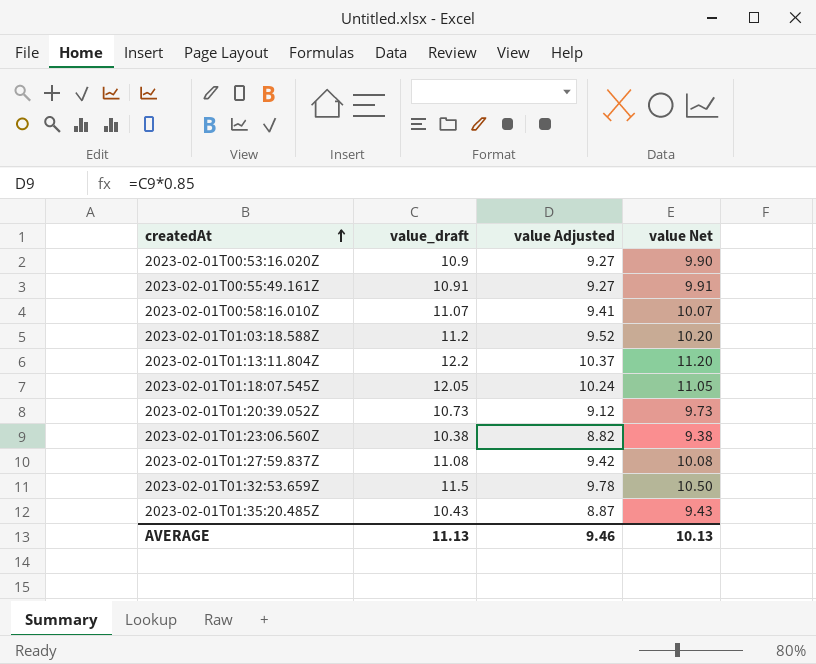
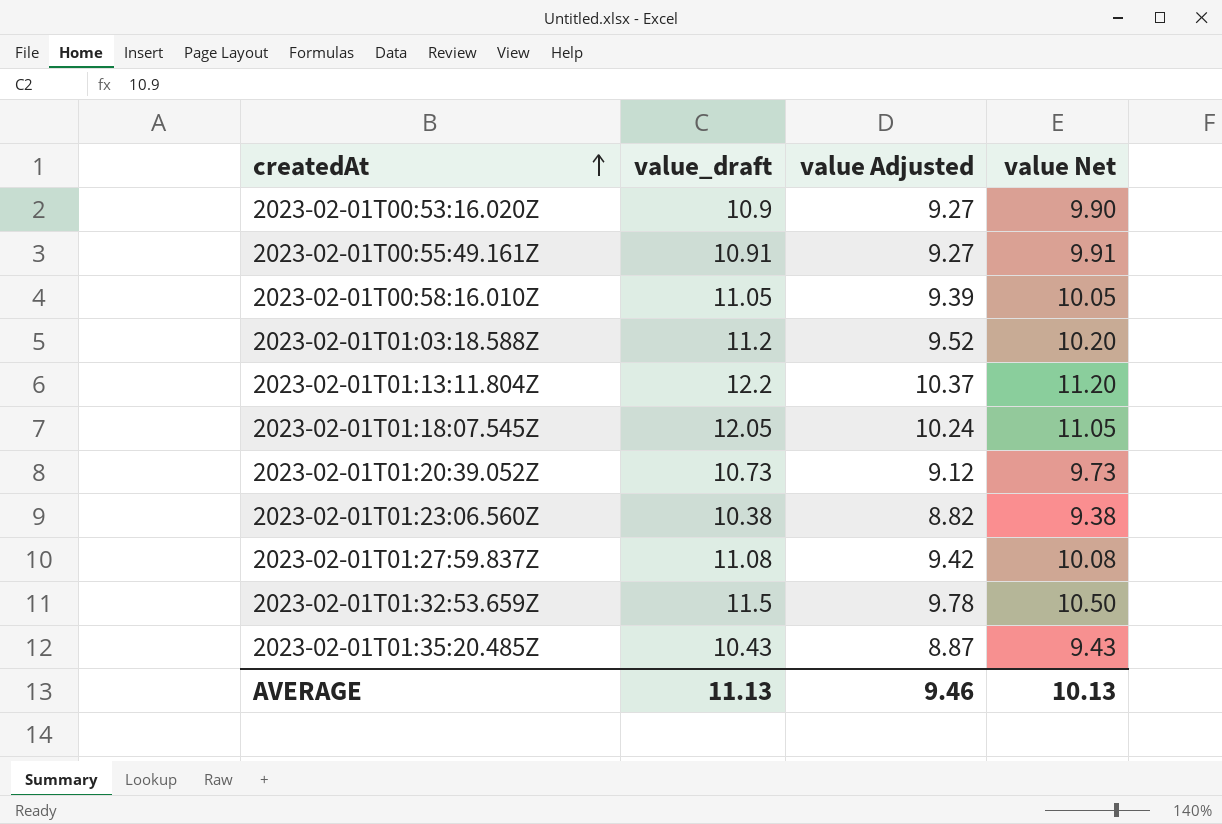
2023-02-01T00:58:16.010Z | value_draft: 11.07 -> 11.05
2023-02-01T00:58:16.010Z | value Adjusted: 9.41 -> 9.39
2023-02-01T00:58:16.010Z | value Net: 10.07 -> 10.05

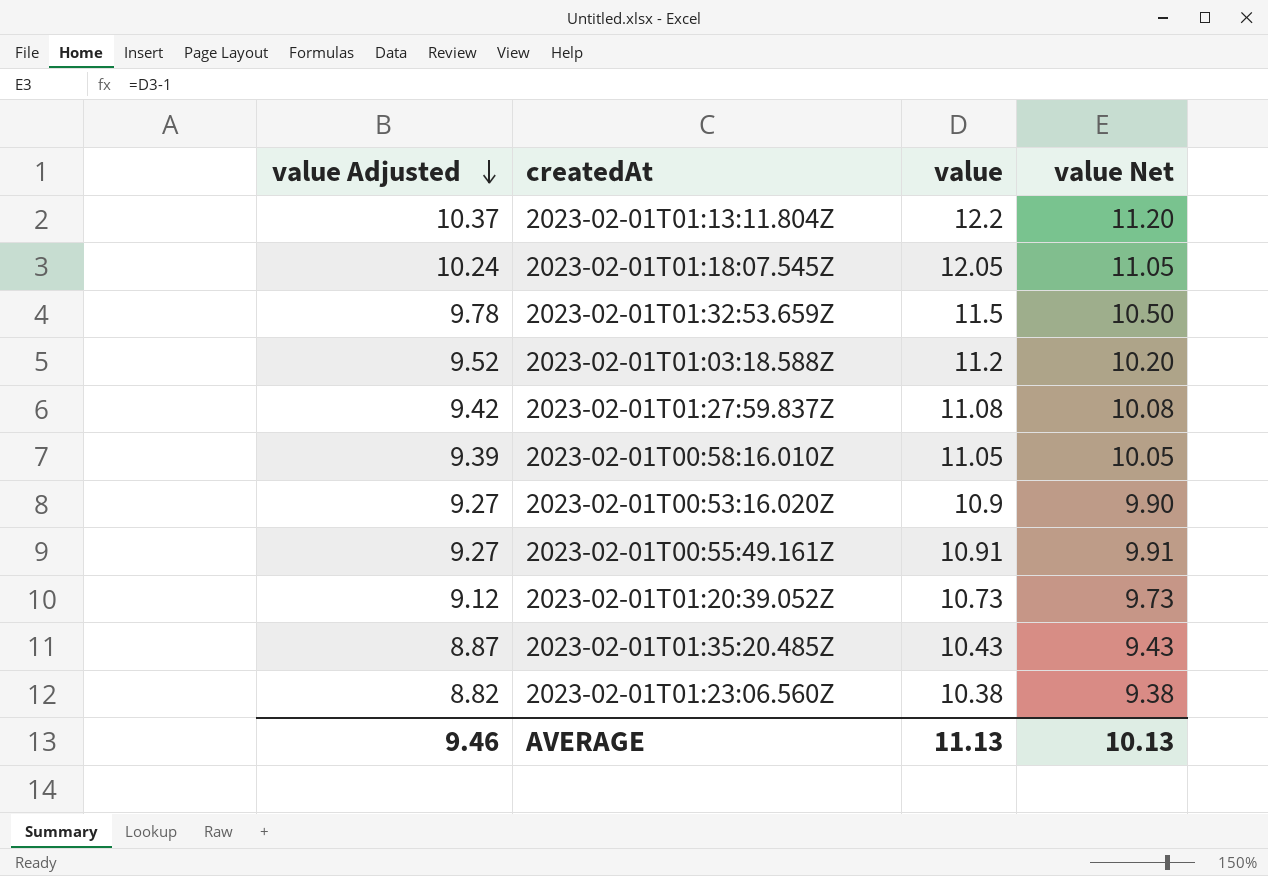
row order: createdAt ascending -> value Adjusted descending
column value Adjusted | position: 3 -> 1
column name: value_draft -> value

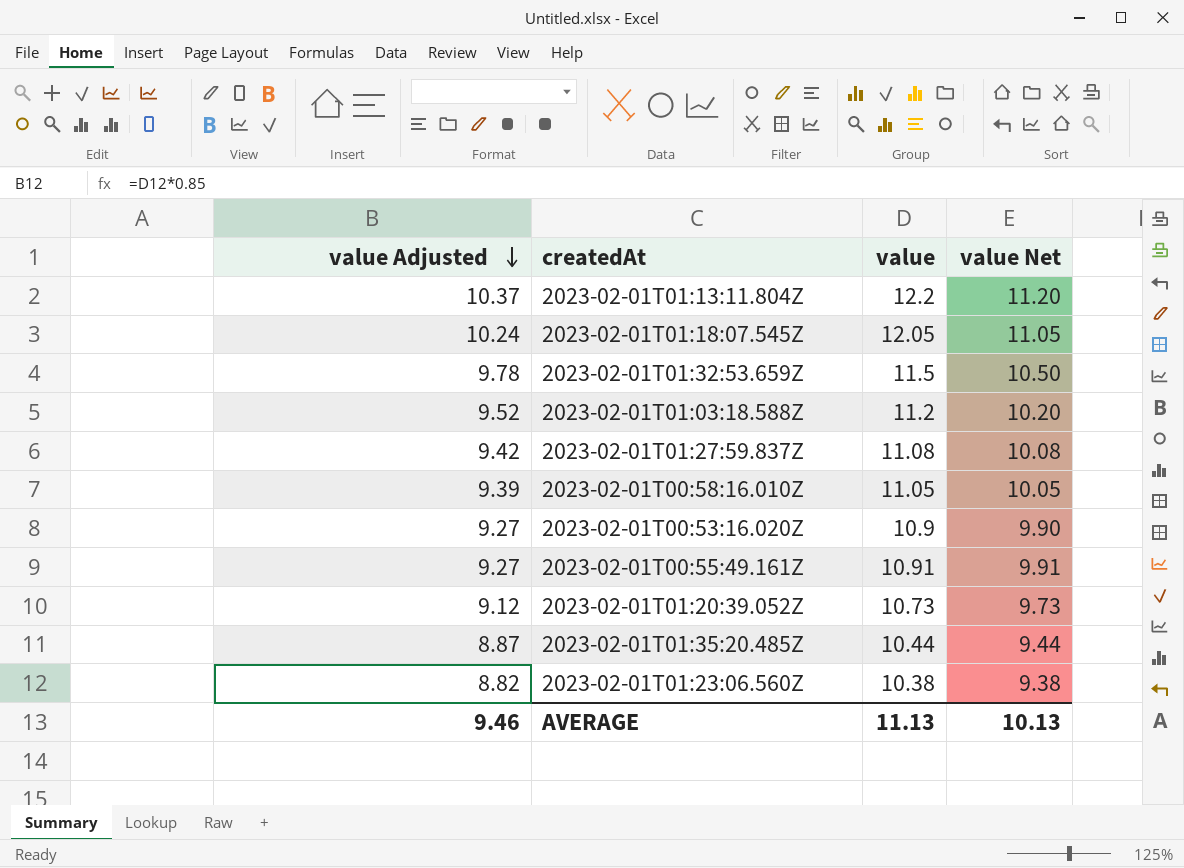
2023-02-01T01:35:20.485Z | value: 10.43 -> 10.44
2023-02-01T01:35:20.485Z | value Net: 9.43 -> 9.44

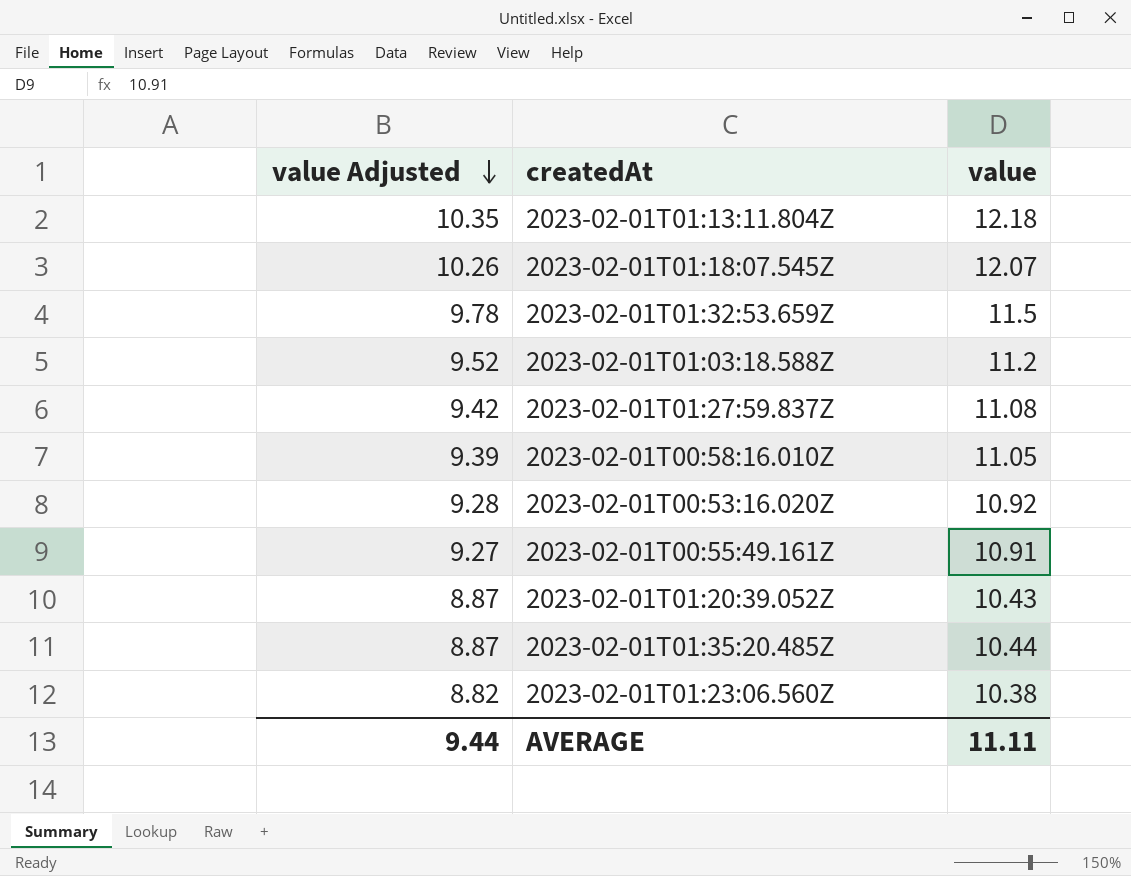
column value Net | formula: [value] - 1 -> none
2023-02-01T01:13:11.804Z | value Adjusted: 10.37 -> 10.35
2023-02-01T01:13:11.804Z | value: 12.2 -> 12.18
2023-02-01T01:18:07.545Z | value Adjusted: 10.24 -> 10.26
2023-02-01T01:18:07.545Z | value: 12.05 -> 12.07
2023-02-01T00:53:16.020Z | value Adjusted: 9.27 -> 9.28
2023-02-01T00:53:16.020Z | value: 10.9 -> 10.92
2023-02-01T01:20:39.052Z | value Adjusted: 9.12 -> 8.87
2023-02-01T01:20:39.052Z | value: 10.73 -> 10.43
AVERAGE | value Adjusted: 9.46 -> 9.44
AVERAGE | value: 11.13 -> 11.11

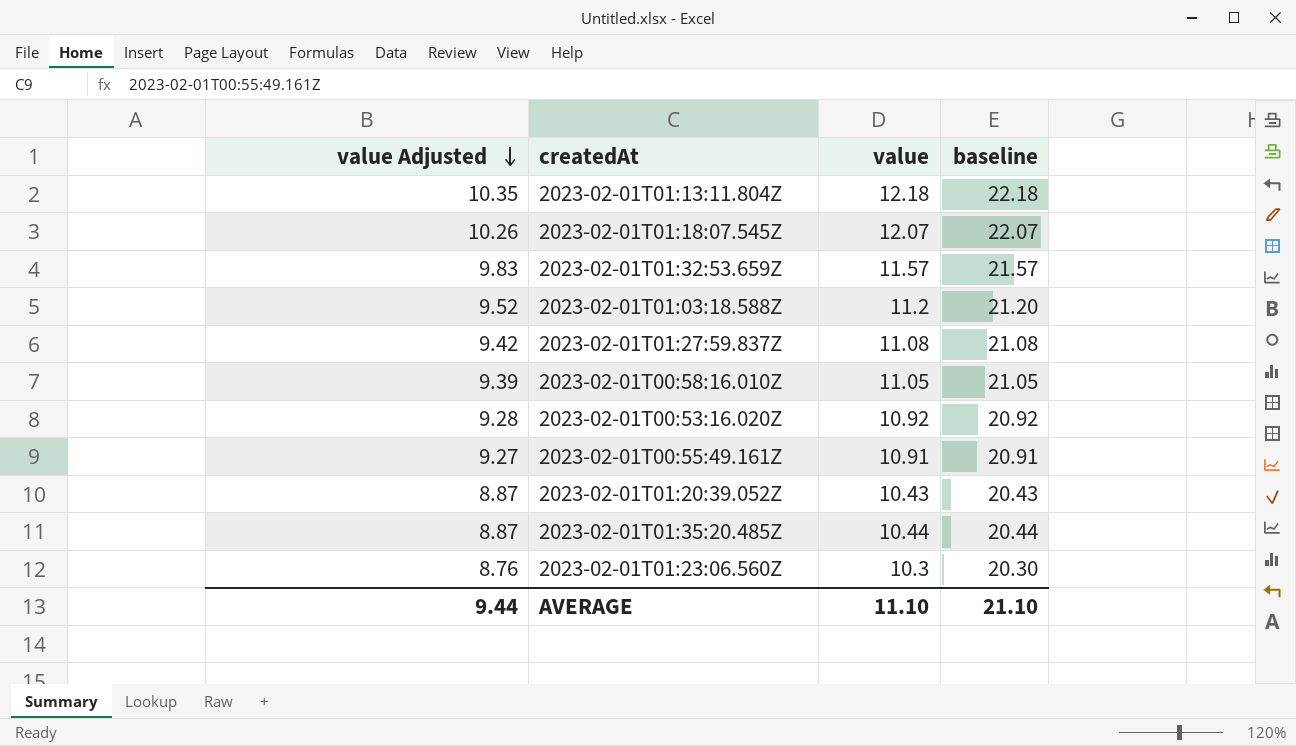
column baseline | formula: none -> [value] + 10
2023-02-01T01:32:53.659Z | value Adjusted: 9.78 -> 9.83
2023-02-01T01:32:53.659Z | value: 11.5 -> 11.57
2023-02-01T01:23:06.560Z | value Adjusted: 8.82 -> 8.76
2023-02-01T01:23:06.560Z | value: 10.38 -> 10.3
AVERAGE | value: 11.11 -> 11.10

